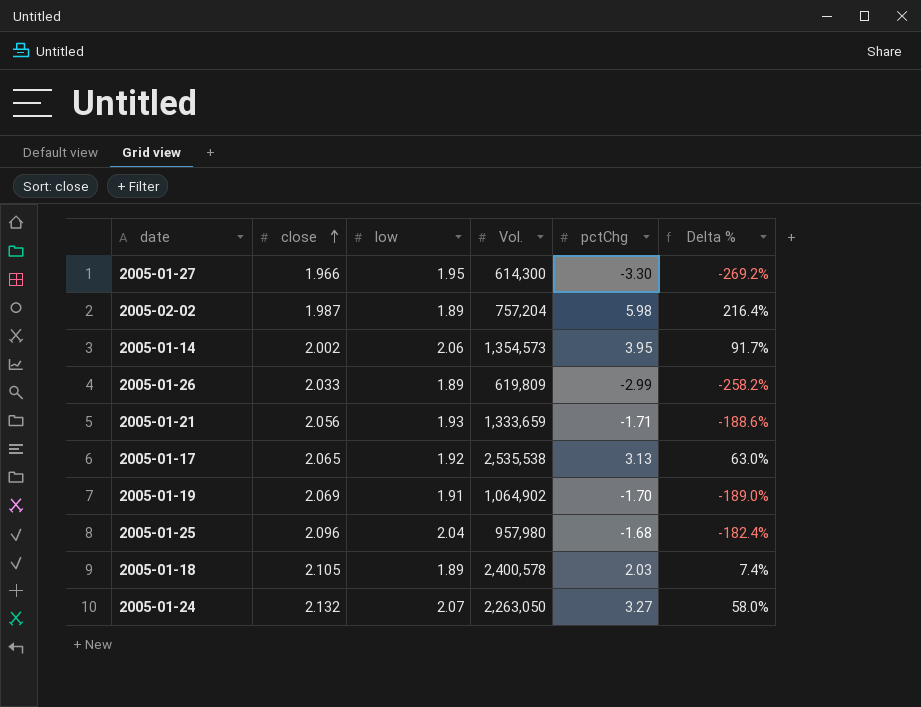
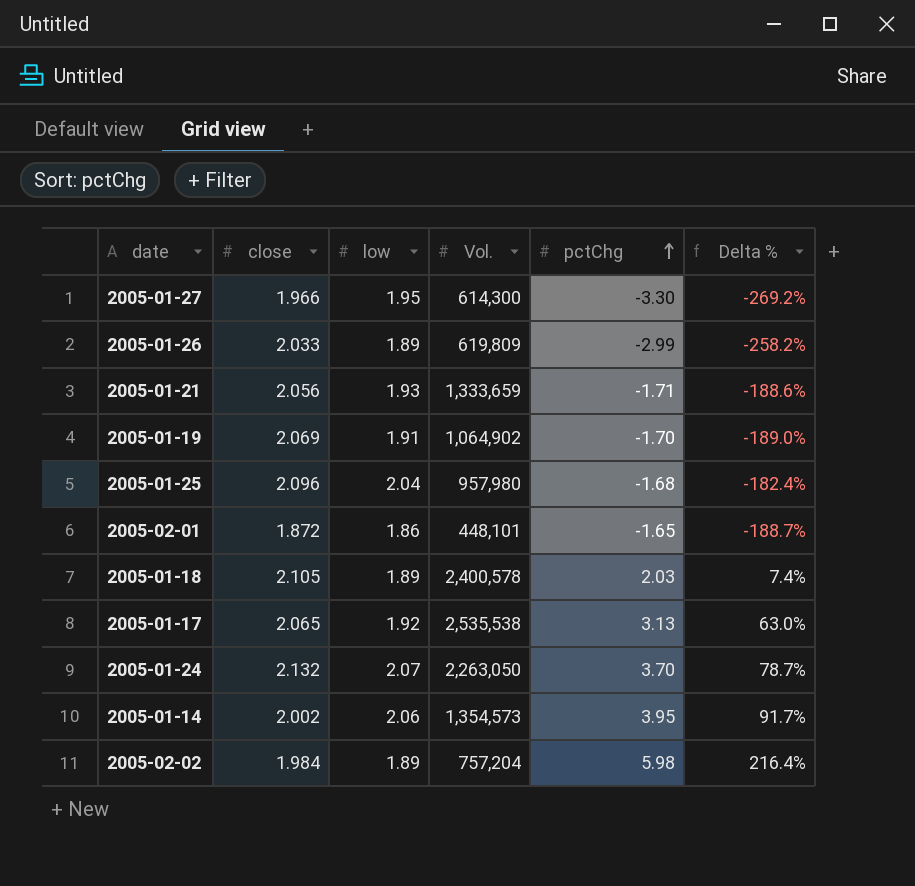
row order: close ascending -> pctChg ascending
row 2005-02-01: none -> 1.872 | 1.86 | 448,101 | -1.65 | -188.7%
2005-01-24 | pctChg: 3.27 -> 3.70
2005-01-24 | Delta %: 58.0% -> 78.7%
2005-02-02 | close: 1.987 -> 1.984

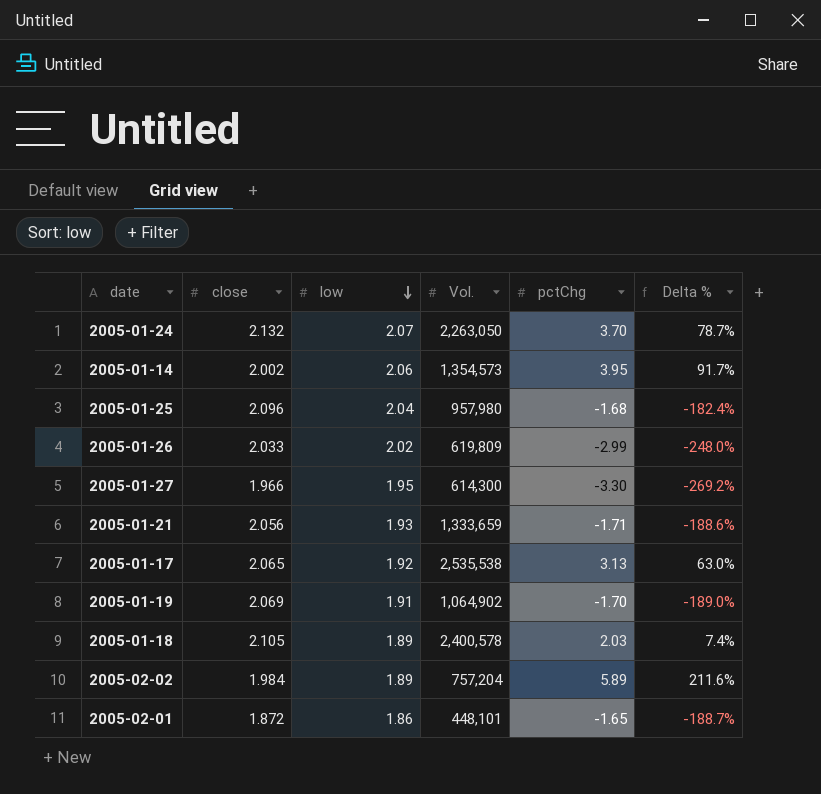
row order: pctChg ascending -> low descending
2005-01-26 | low: 1.89 -> 2.02
2005-01-26 | Delta %: -258.2% -> -248.0%
2005-02-02 | pctChg: 5.98 -> 5.89
2005-02-02 | Delta %: 216.4% -> 211.6%

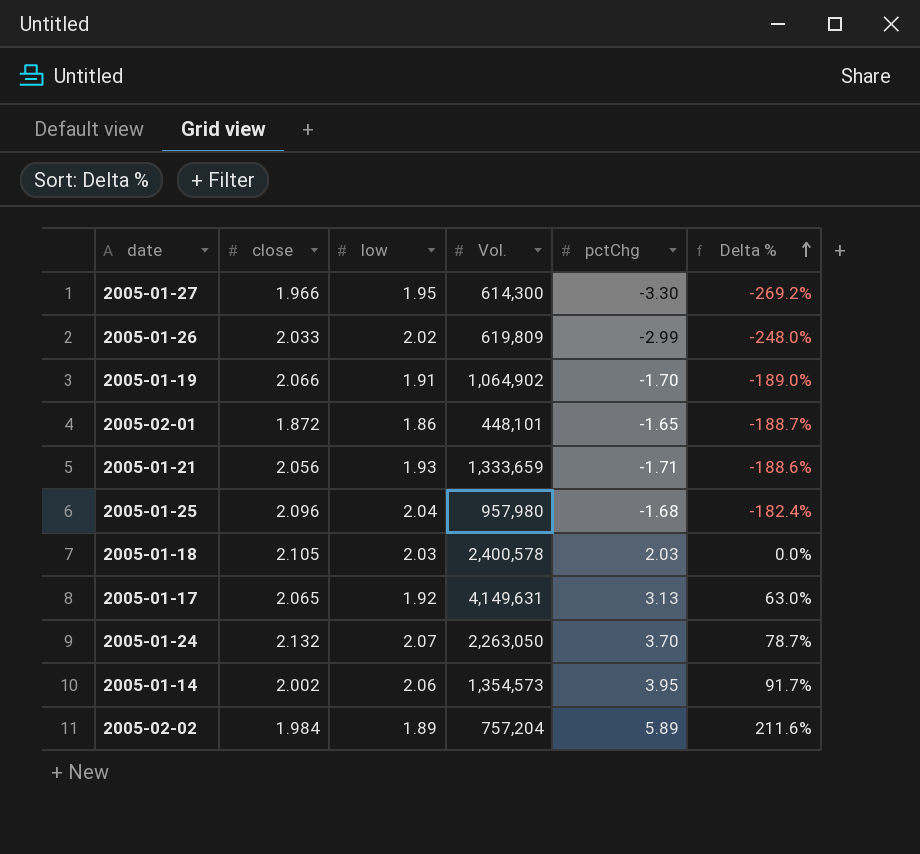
row order: low descending -> Delta % ascending
2005-01-19 | close: 2.069 -> 2.066
2005-01-18 | low: 1.89 -> 2.03
2005-01-18 | Delta %: 7.4% -> 0.0%
2005-01-17 | Vol.: 2,535,538 -> 4,149,631

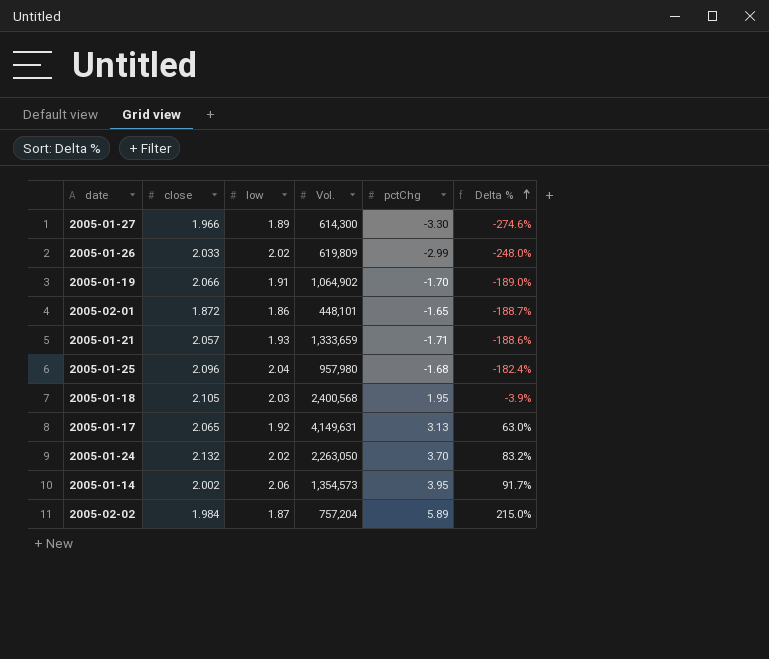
2005-01-27 | low: 1.95 -> 1.89
2005-01-27 | Delta %: -269.2% -> -274.6%
2005-01-21 | close: 2.056 -> 2.057
2005-01-18 | Vol.: 2,400,578 -> 2,400,568
2005-01-18 | pctChg: 2.03 -> 1.95
2005-01-18 | Delta %: 0.0% -> -3.9%
2005-01-24 | low: 2.07 -> 2.02
2005-01-24 | Delta %: 78.7% -> 83.2%
2005-02-02 | low: 1.89 -> 1.87
2005-02-02 | Delta %: 211.6% -> 215.0%

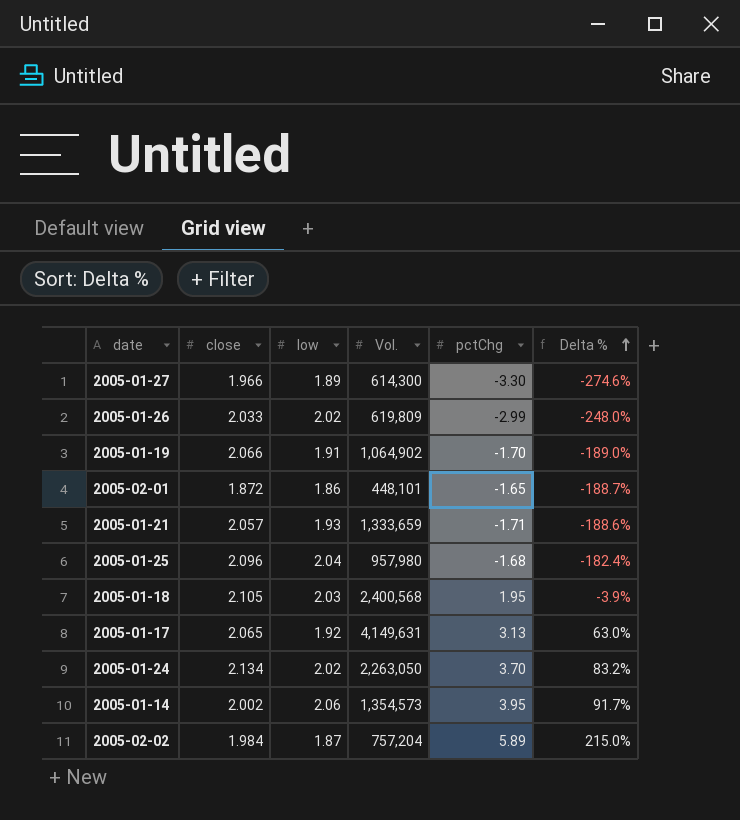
2005-01-24 | close: 2.132 -> 2.134

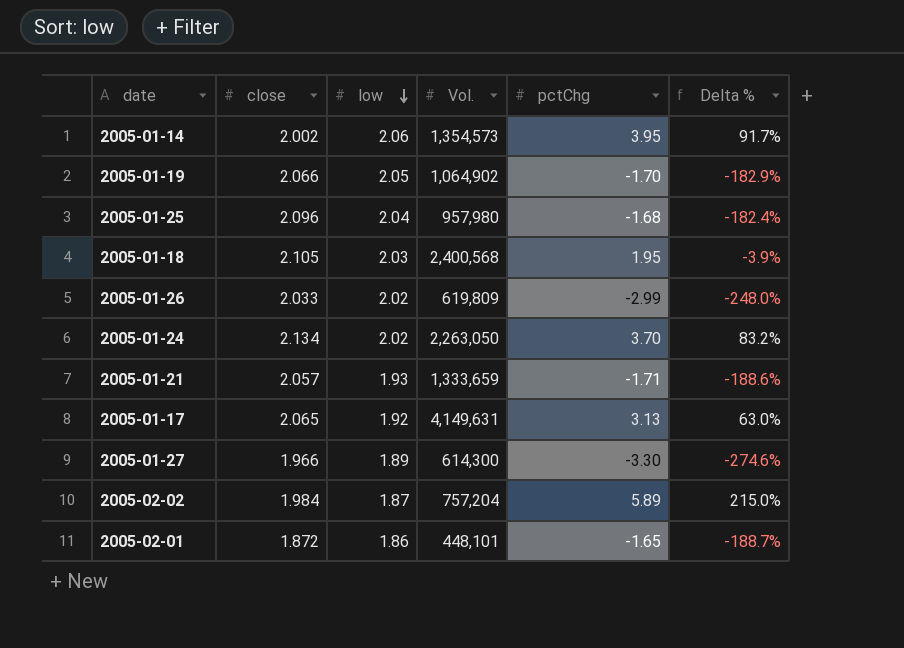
row order: Delta % ascending -> low descending
2005-01-19 | low: 1.91 -> 2.05
2005-01-19 | Delta %: -189.0% -> -182.9%

